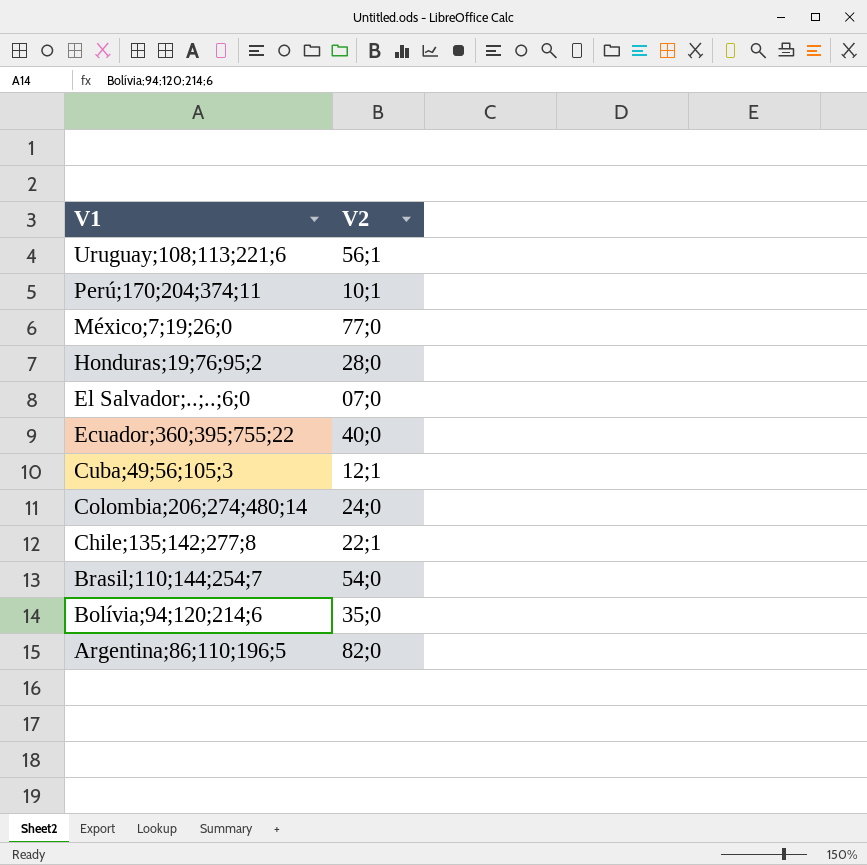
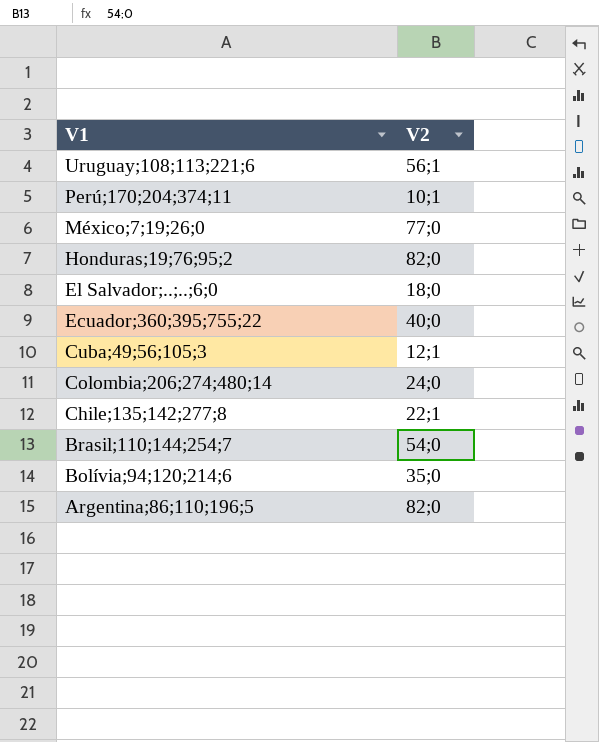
Honduras;19;76;95;2 | V2: 28;0 -> 82;0
El Salvador;..;..;6;0 | V2: 07;0 -> 18;0

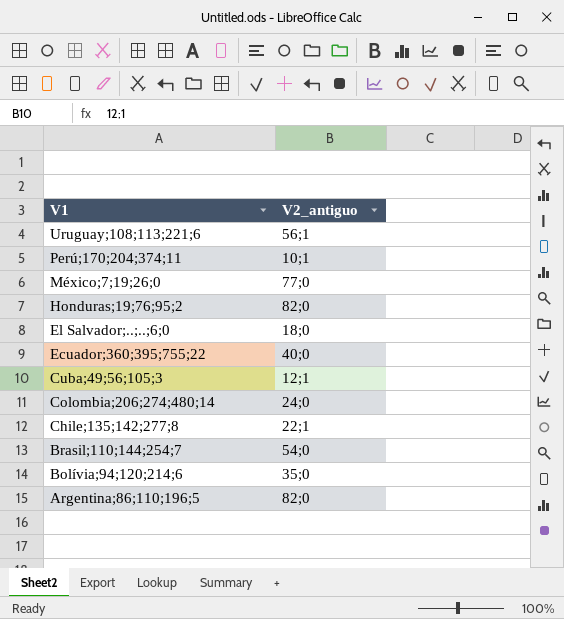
column name: V2 -> V2_antiguo

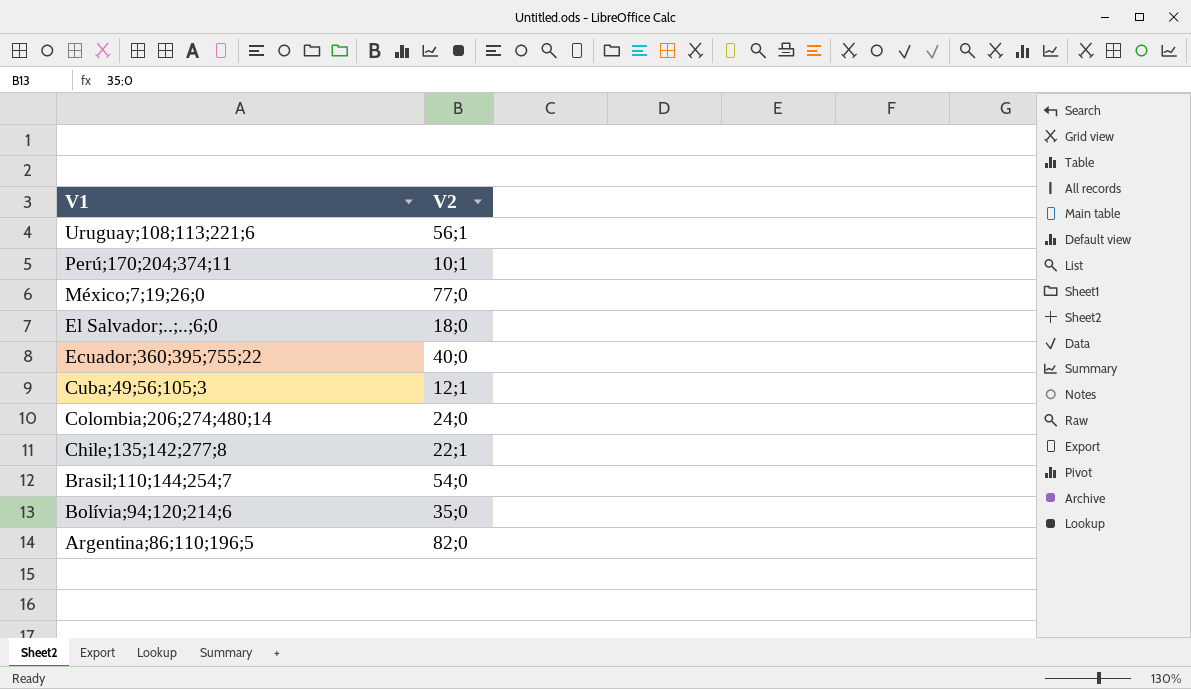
column name: V2_antiguo -> V2
row Honduras;19;76;95;2: 82;0 -> none

